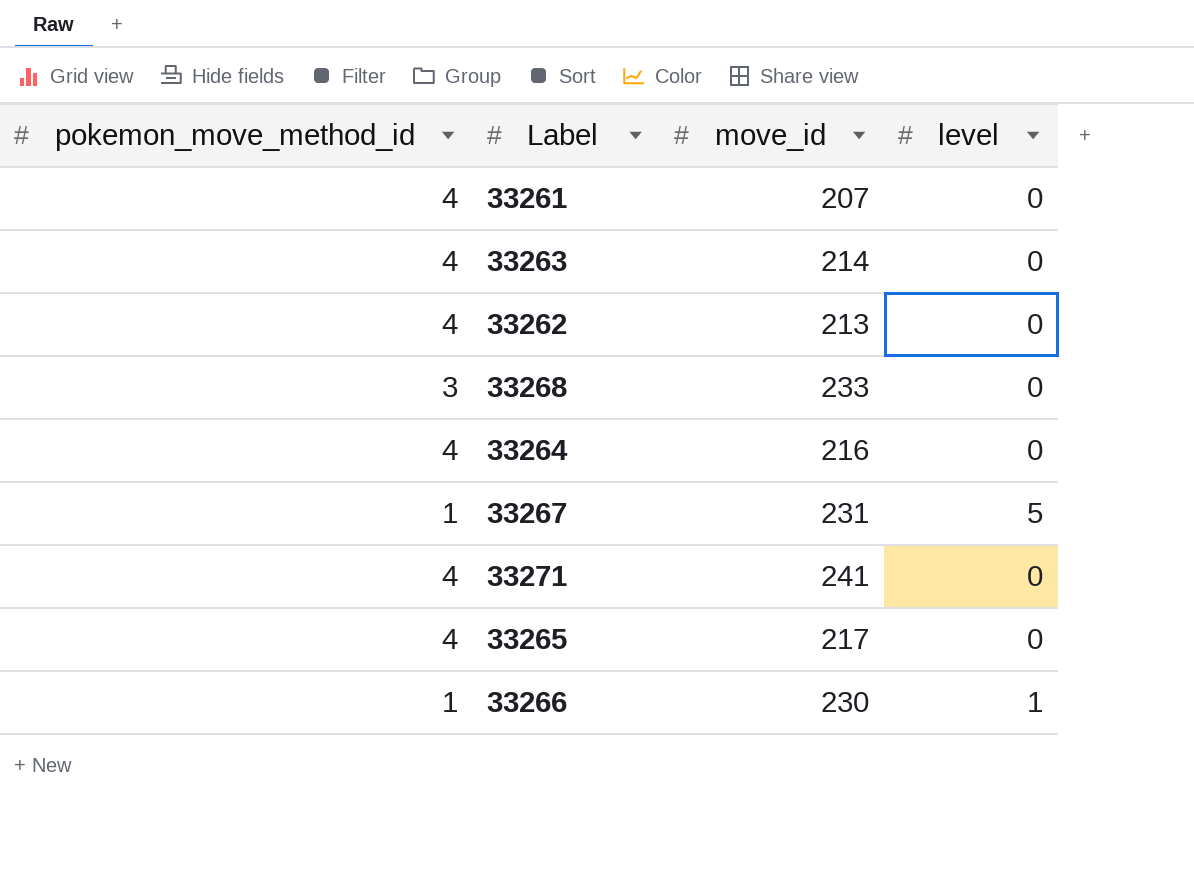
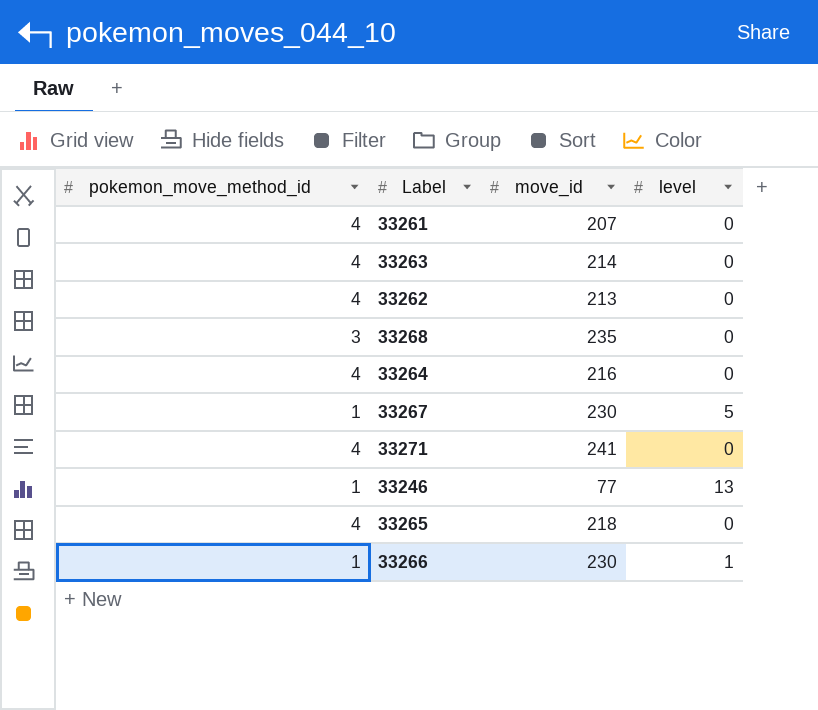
33268 | move_id: 233 -> 235
33267 | move_id: 231 -> 230
row 33246: none -> 1 | 77 | 13
33265 | move_id: 217 -> 218

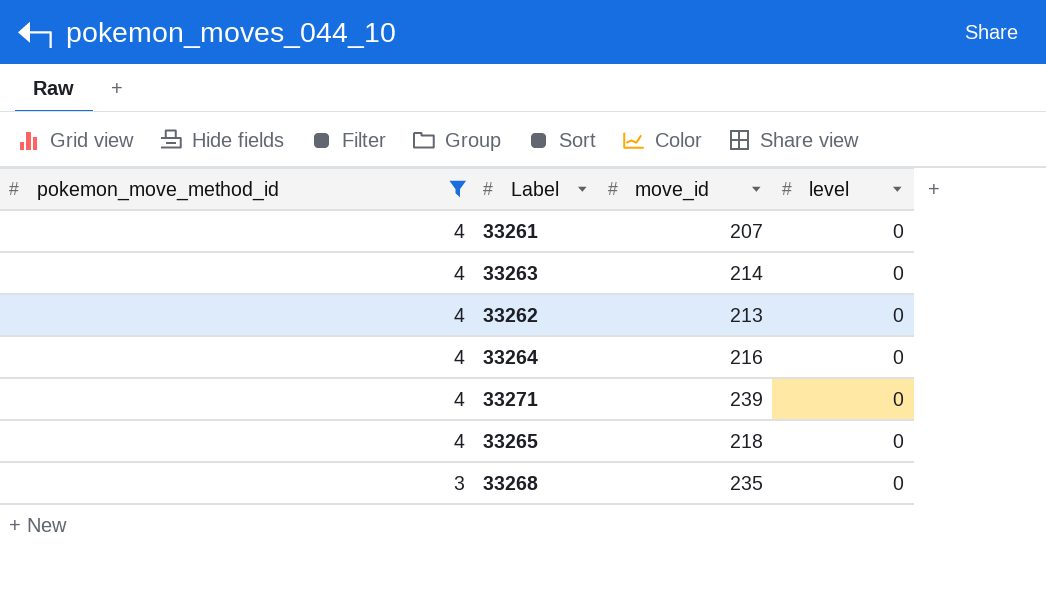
filter: none -> pokemon_move_method_id != 1
row order: none -> pokemon_move_method_id descending
33271 | move_id: 241 -> 239

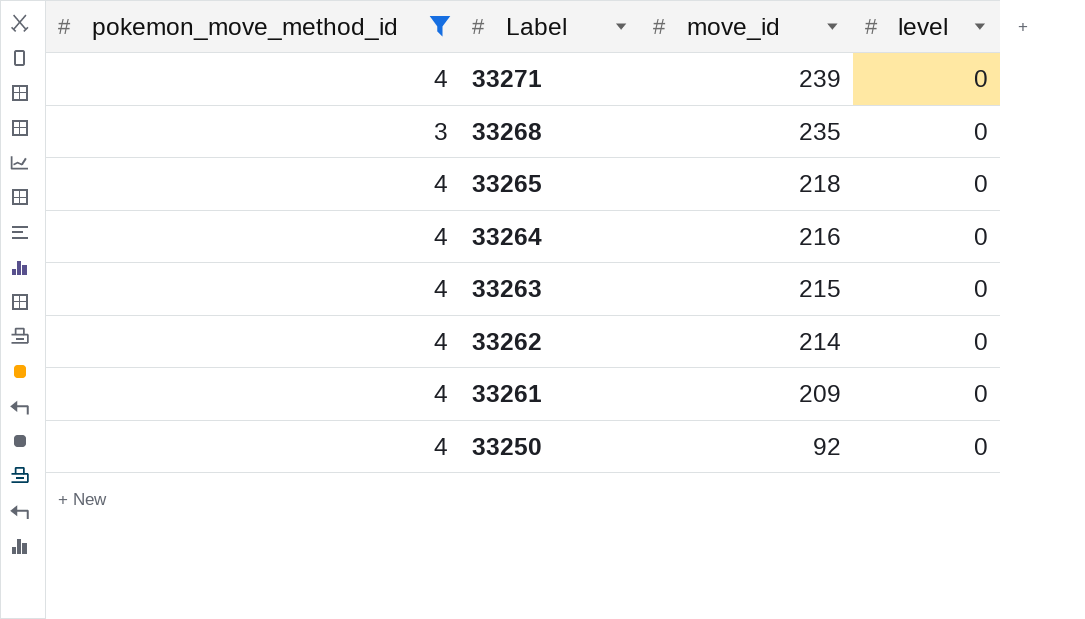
row order: pokemon_move_method_id descending -> Label descending
33263 | move_id: 214 -> 215
33262 | move_id: 213 -> 214
33261 | move_id: 207 -> 209
row 33250: none -> 4 | 92 | 0

